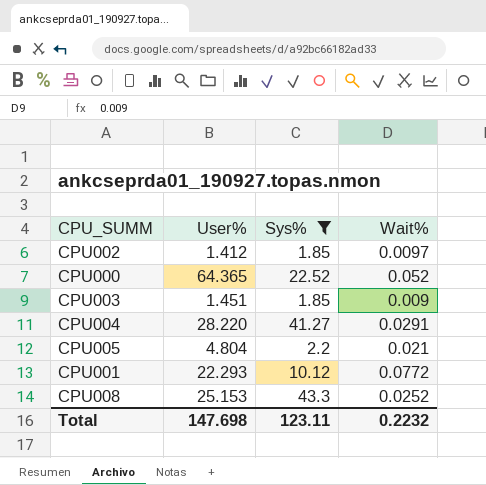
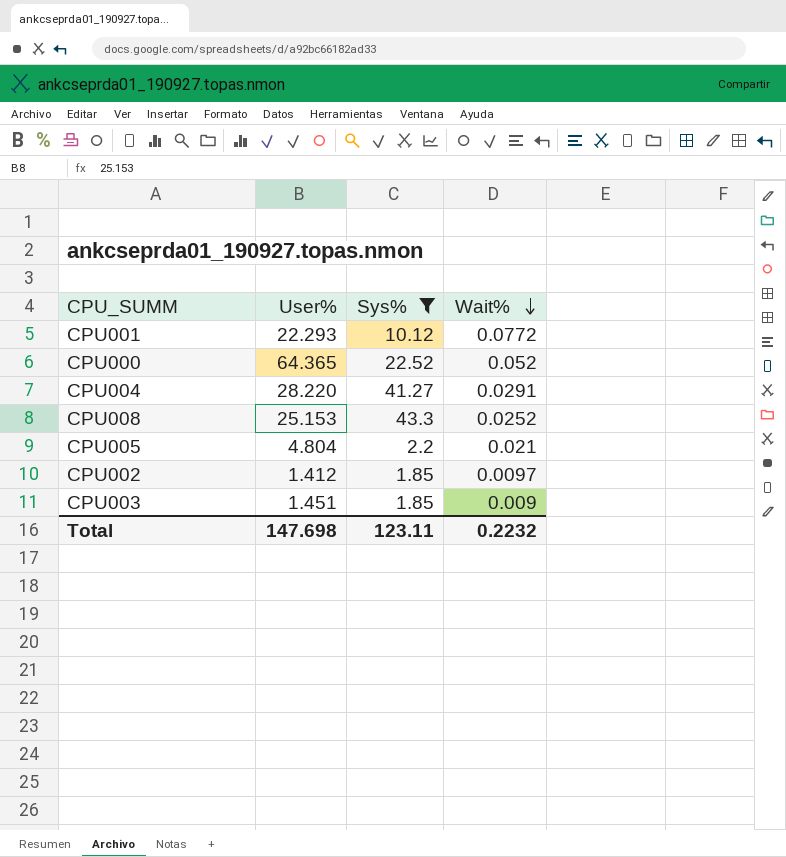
row order: none -> Wait% descending

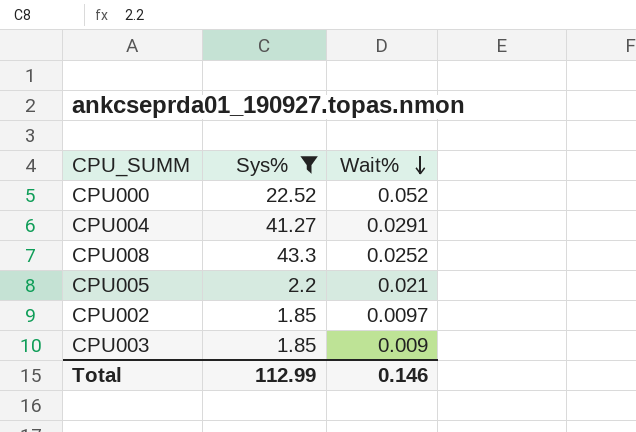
column User% | position: 2 -> none
row CPU001: 22.293 | 10.12 | 0.0772 -> none
Total | Sys%: 123.11 -> 112.99
Total | Wait%: 0.2232 -> 0.146

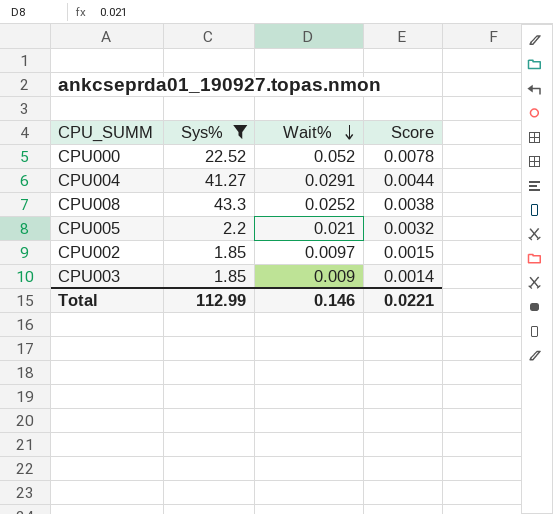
column Score | formula: none -> [Wait%] * 0.15

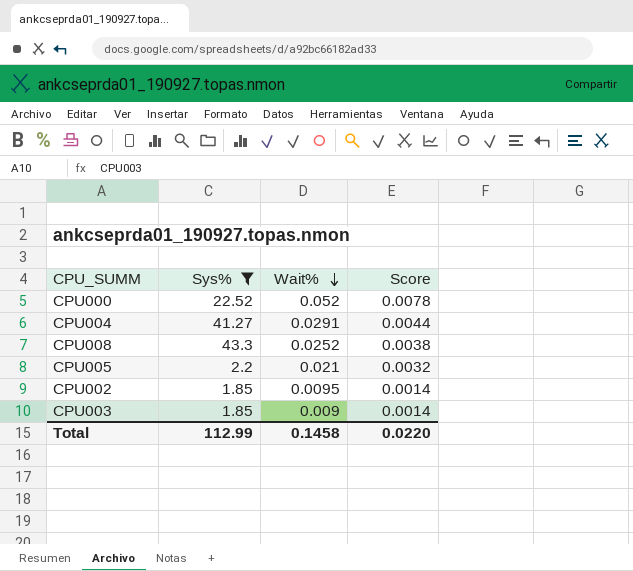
CPU002 | Wait%: 0.0097 -> 0.0095
CPU002 | Score: 0.0015 -> 0.0014
Total | Wait%: 0.146 -> 0.1458
Total | Score: 0.0221 -> 0.0220

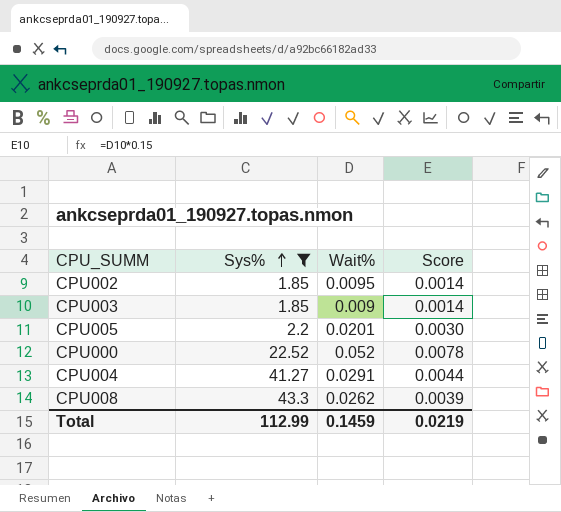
row order: Wait% descending -> Sys% ascending
CPU005 | Wait%: 0.021 -> 0.0201
CPU005 | Score: 0.0032 -> 0.0030
CPU008 | Wait%: 0.0252 -> 0.0262
CPU008 | Score: 0.0038 -> 0.0039
Total | Wait%: 0.1458 -> 0.1459
Total | Score: 0.0220 -> 0.0219

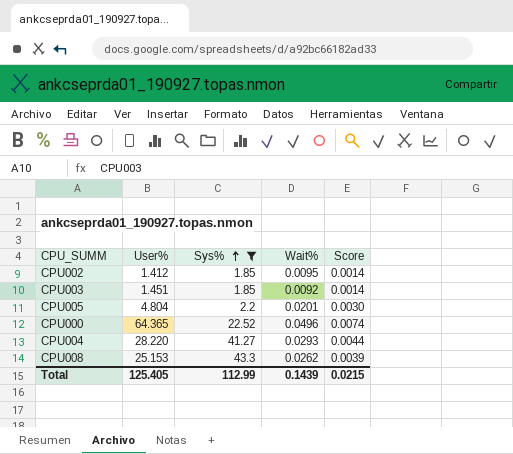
column User% | position: none -> 2
CPU003 | Wait%: 0.009 -> 0.0092
CPU000 | Wait%: 0.052 -> 0.0496
CPU000 | Score: 0.0078 -> 0.0074
CPU004 | Wait%: 0.0291 -> 0.0293
Total | Wait%: 0.1459 -> 0.1439
Total | Score: 0.0219 -> 0.0215

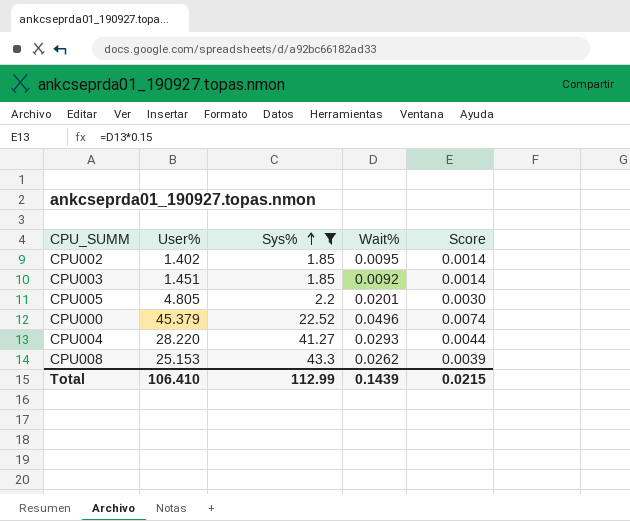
CPU002 | User%: 1.412 -> 1.402
CPU005 | User%: 4.804 -> 4.805
CPU000 | User%: 64.365 -> 45.379
Total | User%: 125.405 -> 106.410

